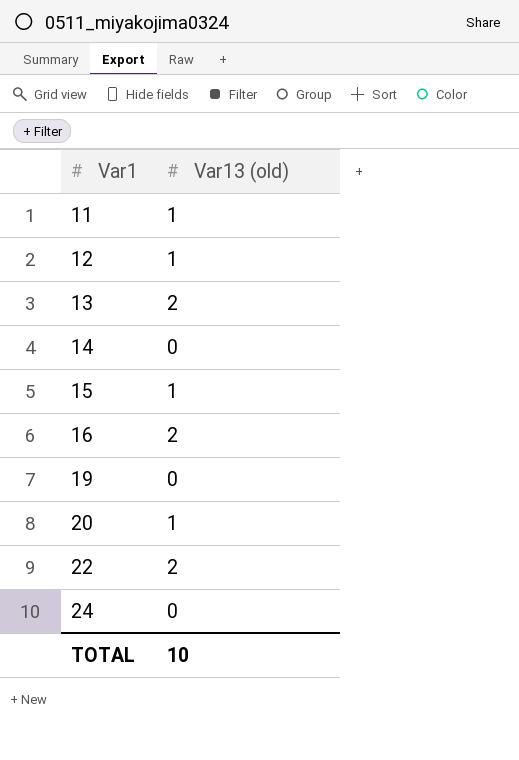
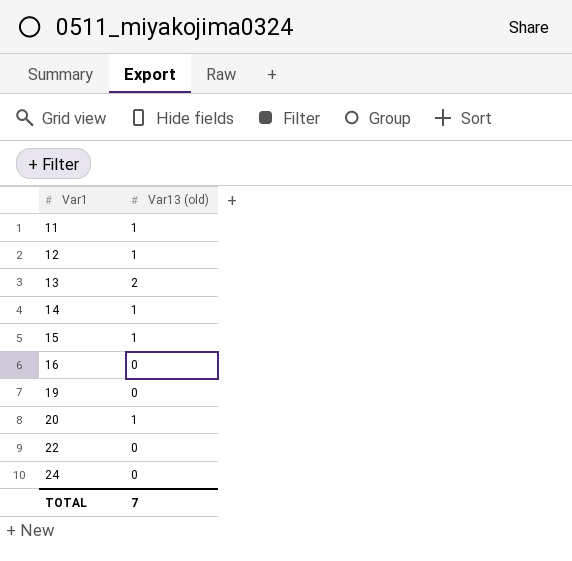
14 | Var13 (old): 0 -> 1
16 | Var13 (old): 2 -> 0
22 | Var13 (old): 2 -> 0
TOTAL | Var13 (old): 10 -> 7

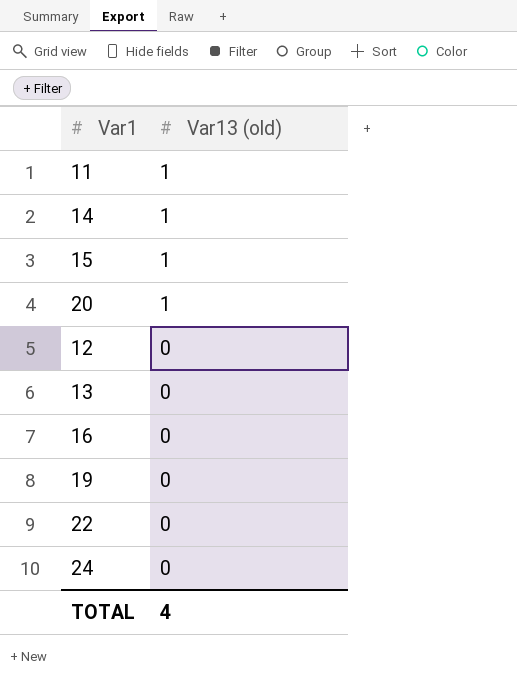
row order: Var1 ascending -> Var13 (old) descending
12 | Var13 (old): 1 -> 0
13 | Var13 (old): 2 -> 0
TOTAL | Var13 (old): 7 -> 4

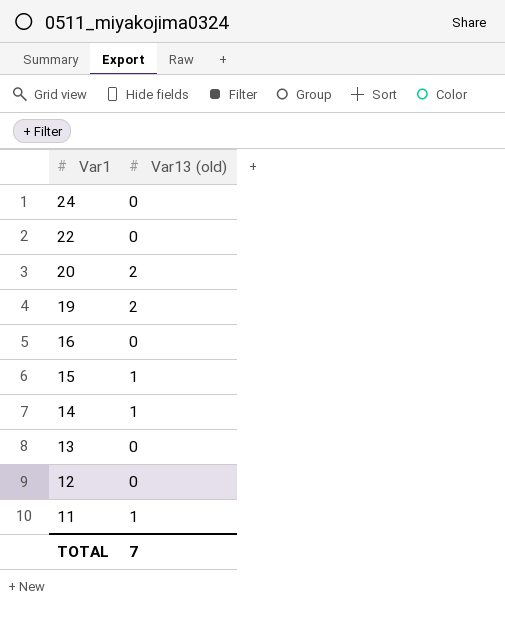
row order: Var13 (old) descending -> Var1 descending
20 | Var13 (old): 1 -> 2
19 | Var13 (old): 0 -> 2
TOTAL | Var13 (old): 4 -> 7

